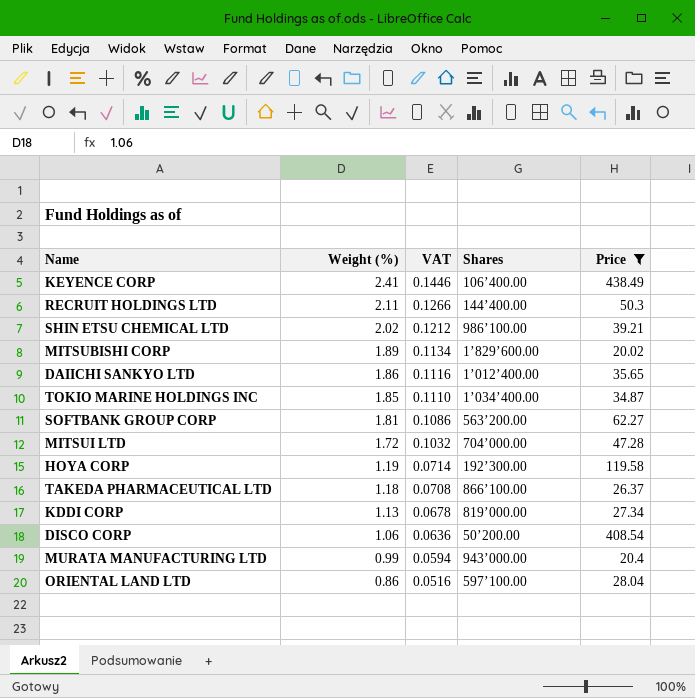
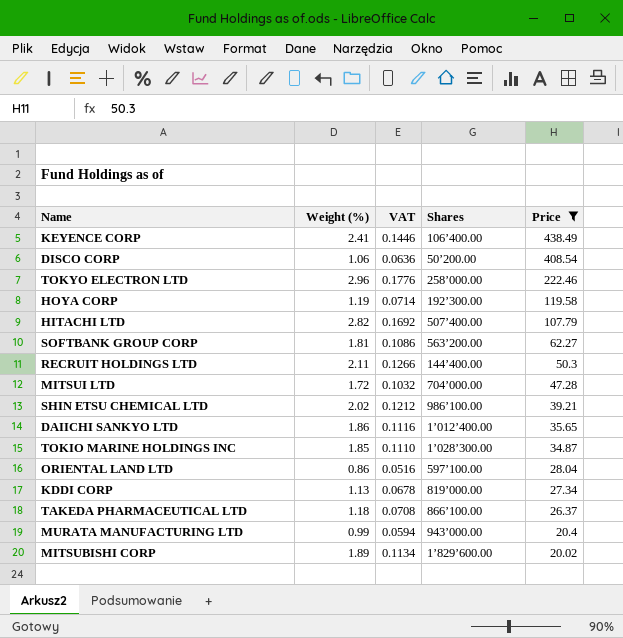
row order: Weight (%) descending -> Price descending
row TOKYO ELECTRON LTD: none -> 2.96 | 0.1776 | 258’000.00 | 222.46
row HITACHI LTD: none -> 2.82 | 0.1692 | 507’400.00 | 107.79
TOKIO MARINE HOLDINGS INC | Shares: 1’034’400.00 -> 1’028’300.00

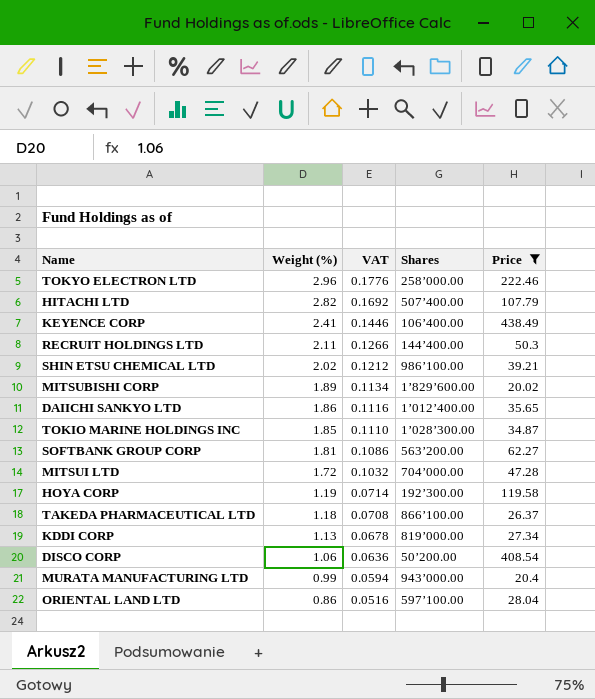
row order: Price descending -> Weight (%) descending

